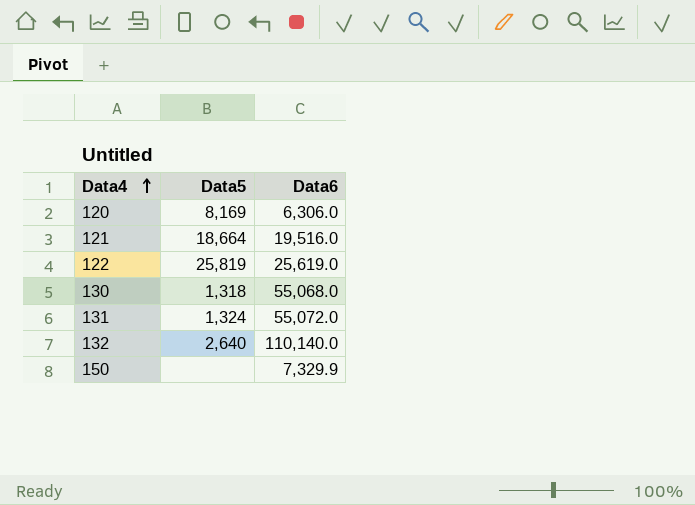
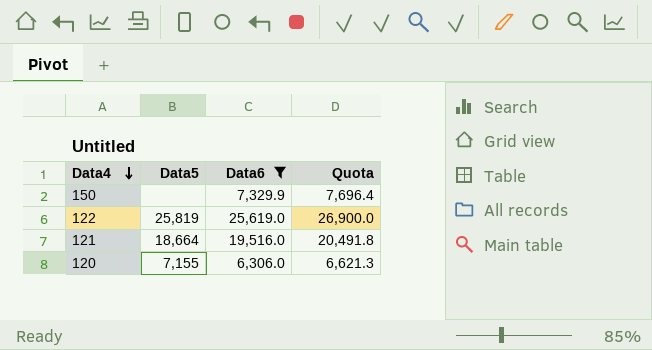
filter: none -> Data6 <= 25,619.0
row order: Data4 ascending -> Data4 descending
column Quota | formula: none -> [Data6] * 1.05
120 | Data5: 8,169 -> 7,155

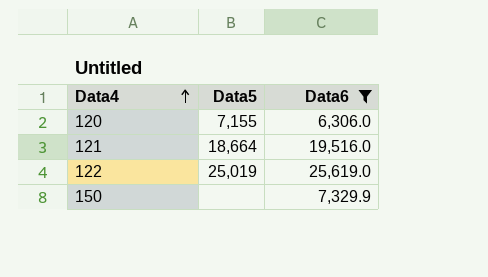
row order: Data4 descending -> Data4 ascending
column Quota | formula: [Data6] * 1.05 -> none
122 | Data5: 25,819 -> 25,019

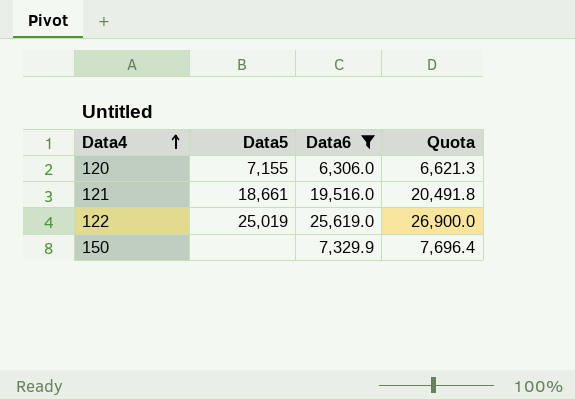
column Quota | formula: none -> [Data6] * 1.05
121 | Data5: 18,664 -> 18,661

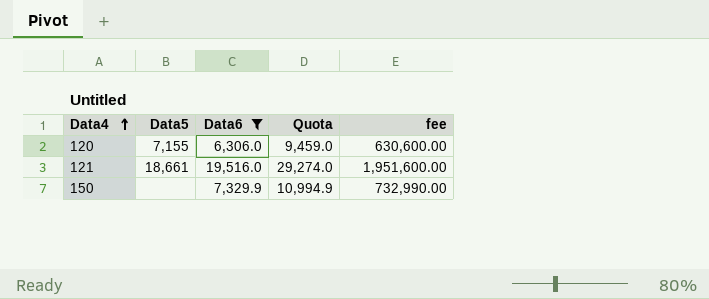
column Quota | formula: [Data6] * 1.05 -> [Data6] * 1.5
column fee | formula: none -> [Data6] * 100
row 122: 25,019 | 25,619.0 | 26,900.0 -> none

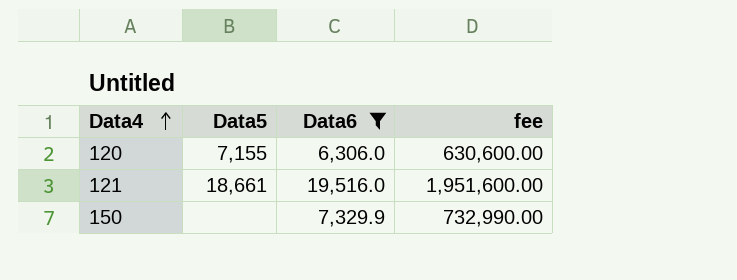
column Quota | formula: [Data6] * 1.5 -> none

